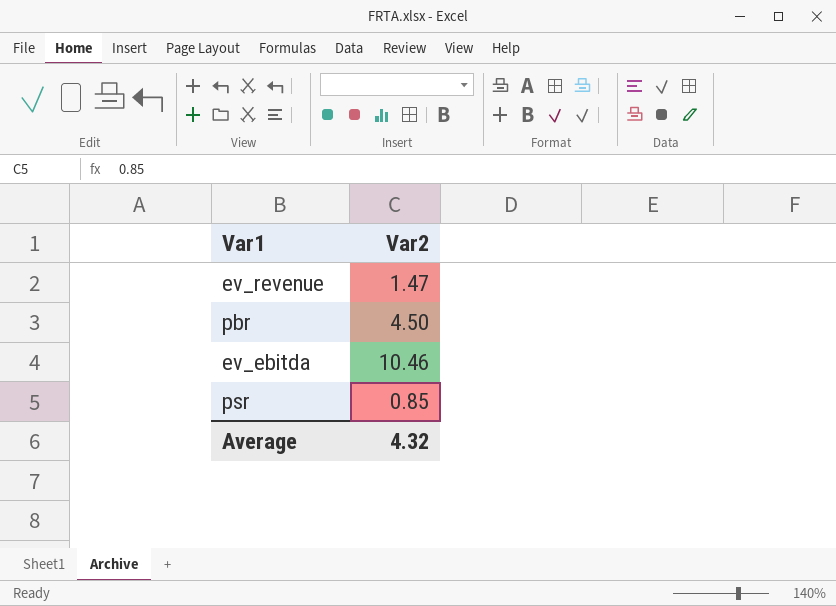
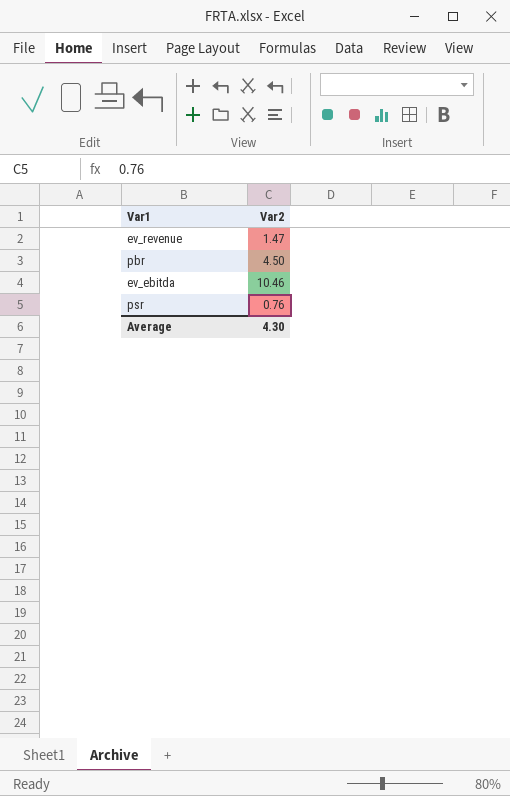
psr | Var2: 0.85 -> 0.76
Average | Var2: 4.32 -> 4.30

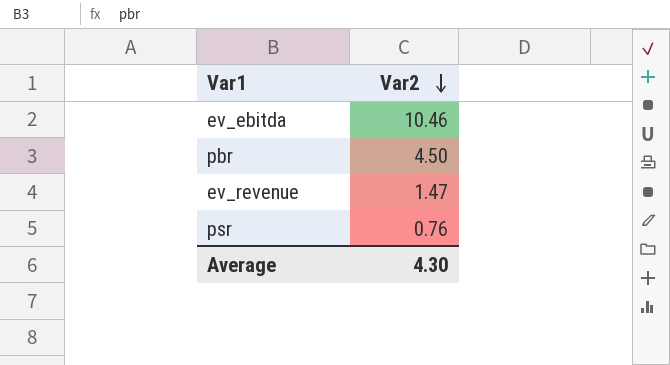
row order: none -> Var2 descending

